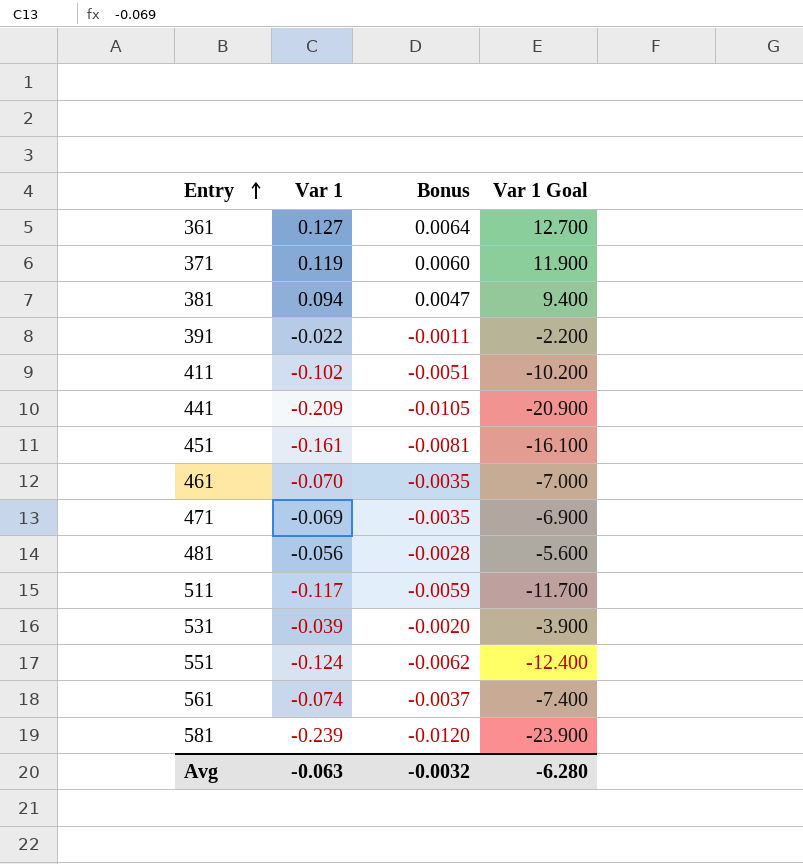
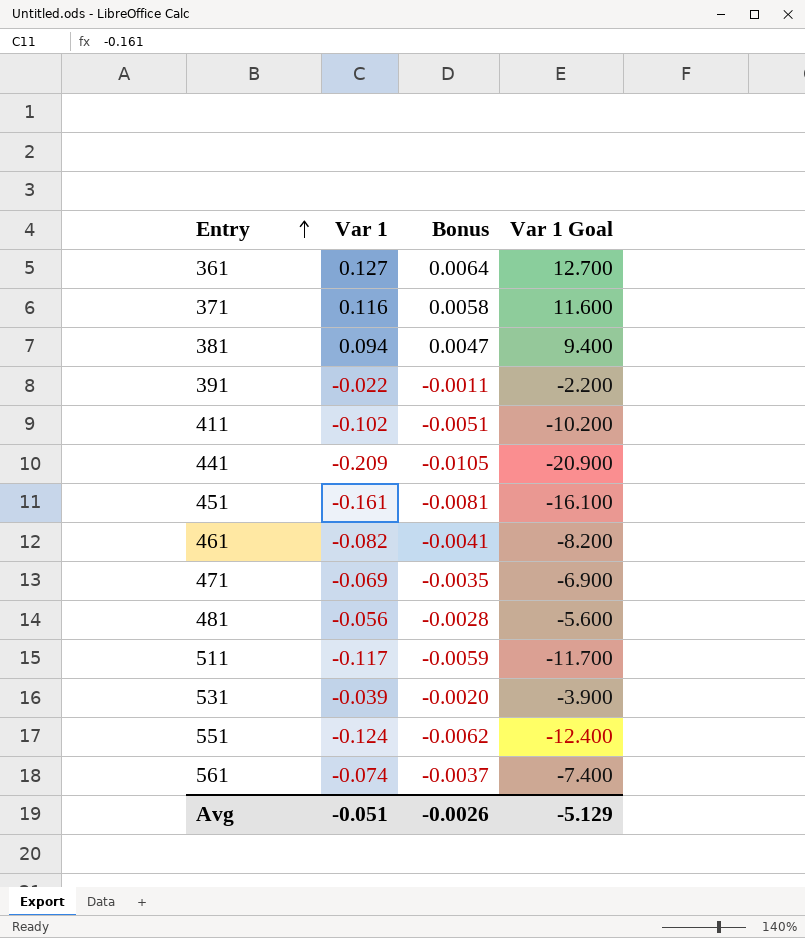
row 581: -0.239 | -0.0120 | -23.900 -> none
371 | Var 1: 0.119 -> 0.116
371 | Bonus: 0.0060 -> 0.0058
371 | Var 1 Goal: 11.900 -> 11.600
461 | Var 1: -0.070 -> -0.082
461 | Bonus: -0.0035 -> -0.0041
461 | Var 1 Goal: -7.000 -> -8.200
Avg | Var 1: -0.063 -> -0.051
Avg | Bonus: -0.0032 -> -0.0026
Avg | Var 1 Goal: -6.280 -> -5.129

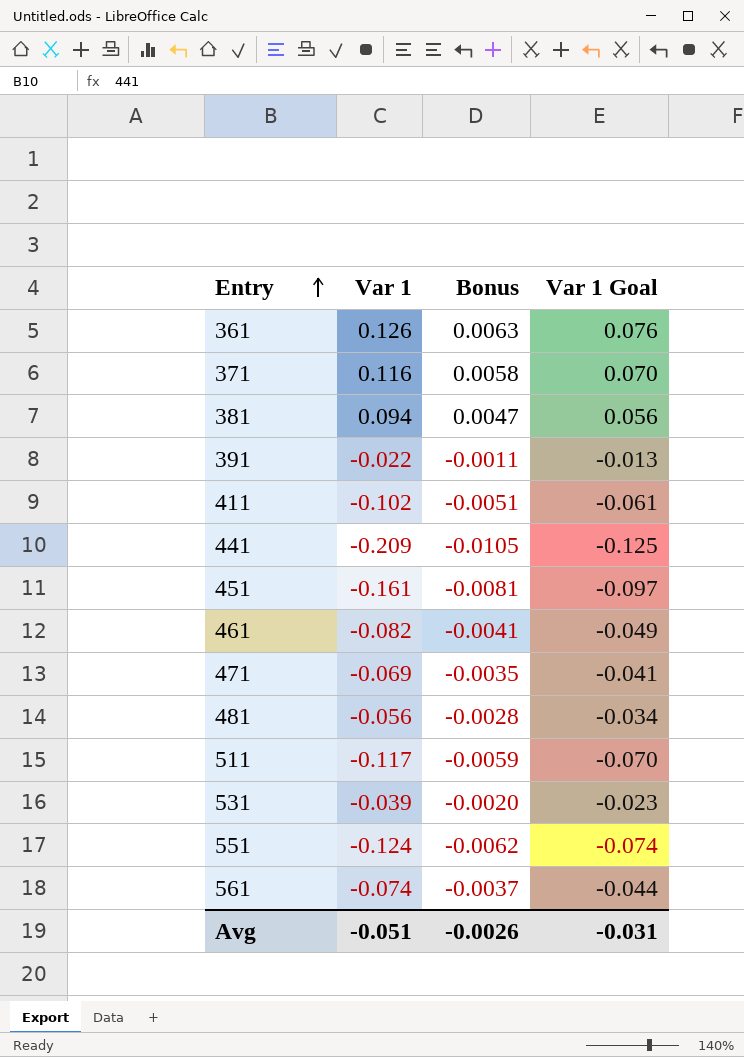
column Var 1 Goal | formula: [Var 1] * 100 -> [Var 1] * 0.6
361 | Var 1: 0.127 -> 0.126
361 | Bonus: 0.0064 -> 0.0063
Avg | Var 1 Goal: -5.129 -> -0.031

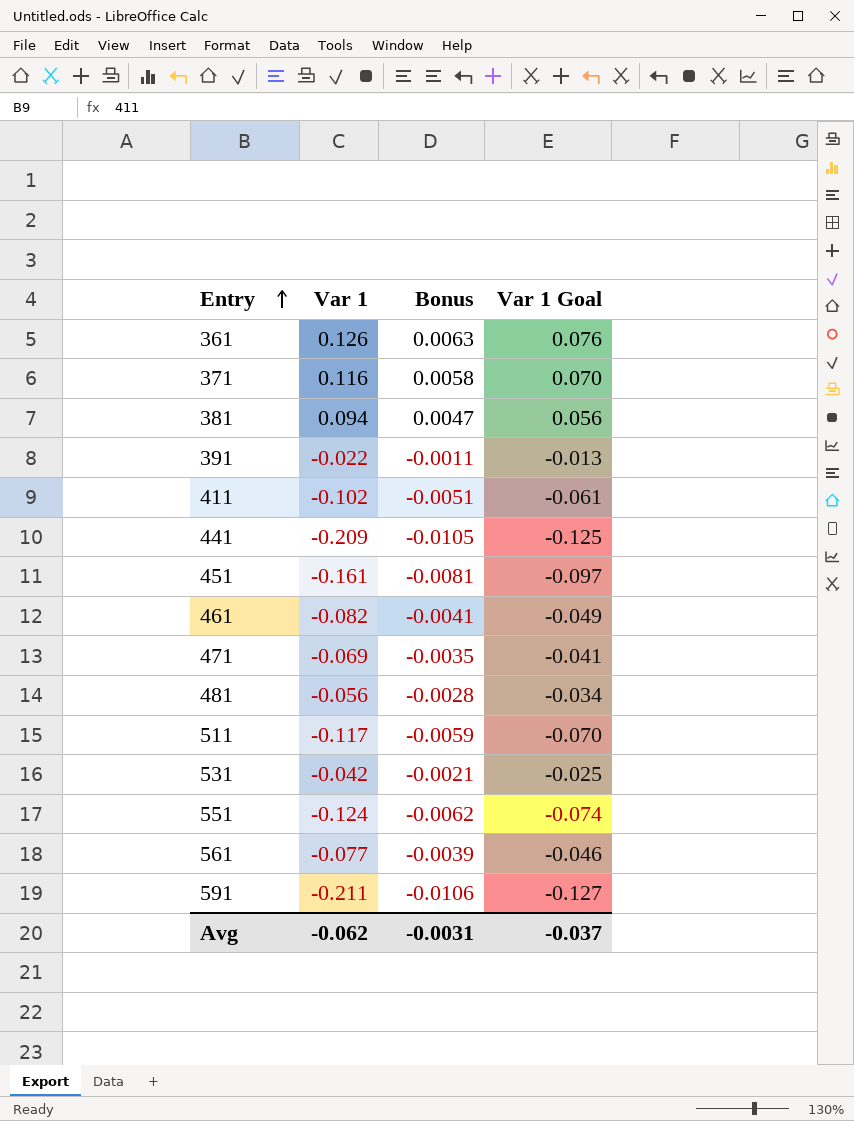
531 | Var 1: -0.039 -> -0.042
531 | Bonus: -0.0020 -> -0.0021
531 | Var 1 Goal: -0.023 -> -0.025
561 | Var 1: -0.074 -> -0.077
561 | Bonus: -0.0037 -> -0.0039
561 | Var 1 Goal: -0.044 -> -0.046
row 591: none -> -0.211 | -0.0106 | -0.127
Avg | Var 1: -0.051 -> -0.062
Avg | Bonus: -0.0026 -> -0.0031
Avg | Var 1 Goal: -0.031 -> -0.037

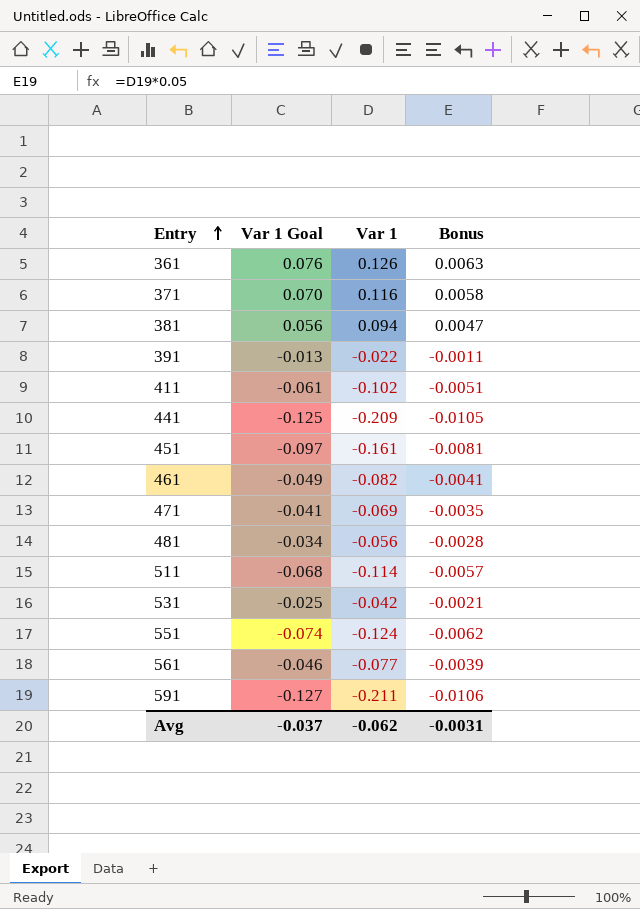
column Var 1 Goal | position: 4 -> 2
511 | Var 1 Goal: -0.070 -> -0.068
511 | Var 1: -0.117 -> -0.114
511 | Bonus: -0.0059 -> -0.0057

